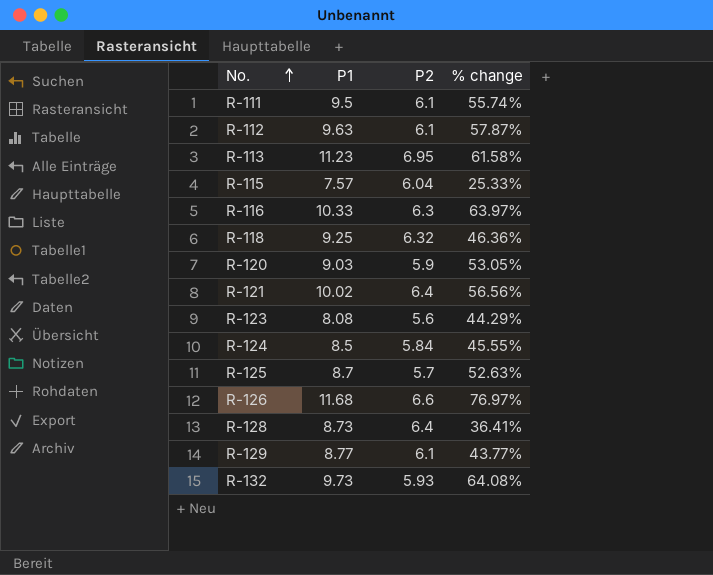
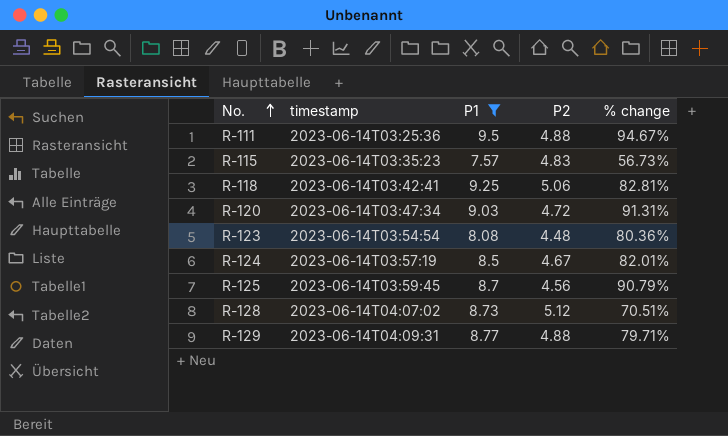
filter: none -> P1 <= 9.5
column timestamp | position: none -> 2
R-111 | P2: 6.1 -> 4.88
R-111 | % change: 55.74% -> 94.67%
R-115 | P2: 6.04 -> 4.83
R-115 | % change: 25.33% -> 56.73%
R-118 | P2: 6.32 -> 5.06
R-118 | % change: 46.36% -> 82.81%
R-120 | P2: 5.9 -> 4.72
R-120 | % change: 53.05% -> 91.31%
R-123 | P2: 5.6 -> 4.48
R-123 | % change: 44.29% -> 80.36%
R-124 | P2: 5.84 -> 4.67
R-124 | % change: 45.55% -> 82.01%
R-125 | P2: 5.7 -> 4.56
R-125 | % change: 52.63% -> 90.79%
R-128 | P2: 6.4 -> 5.12
R-128 | % change: 36.41% -> 70.51%
R-129 | P2: 6.1 -> 4.88
R-129 | % change: 43.77% -> 79.71%

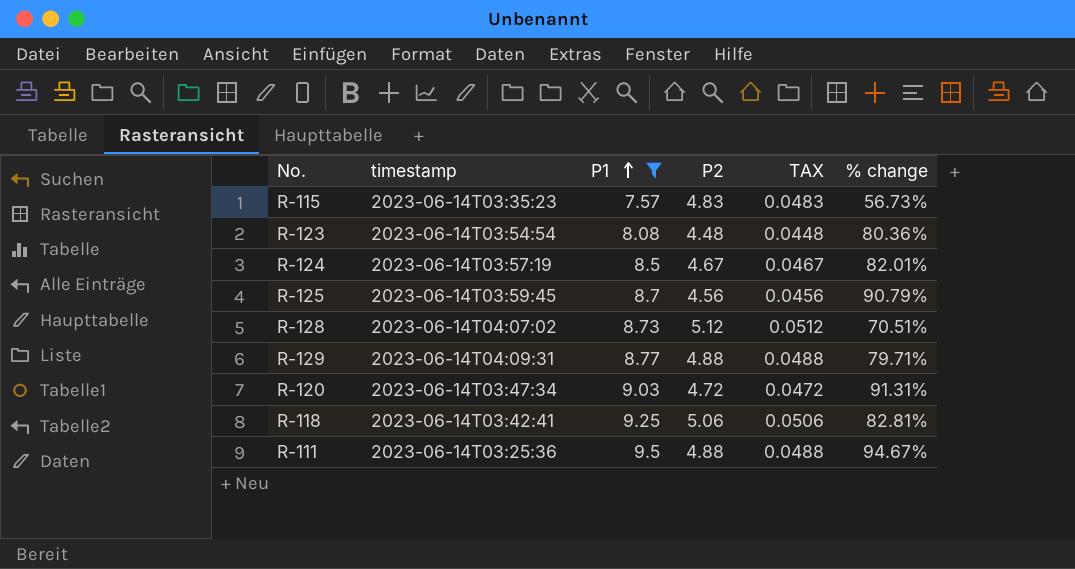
row order: No. ascending -> P1 ascending
column TAX | formula: none -> [P2] * 0.01

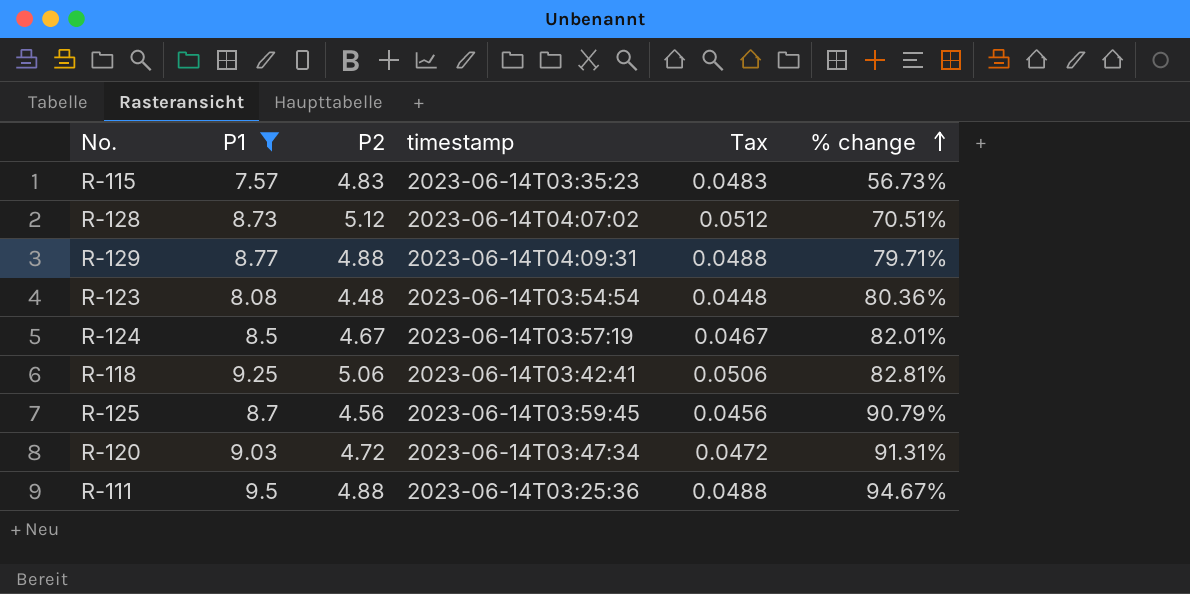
row order: P1 ascending -> % change ascending
column timestamp | position: 2 -> 4
column name: TAX -> Tax

